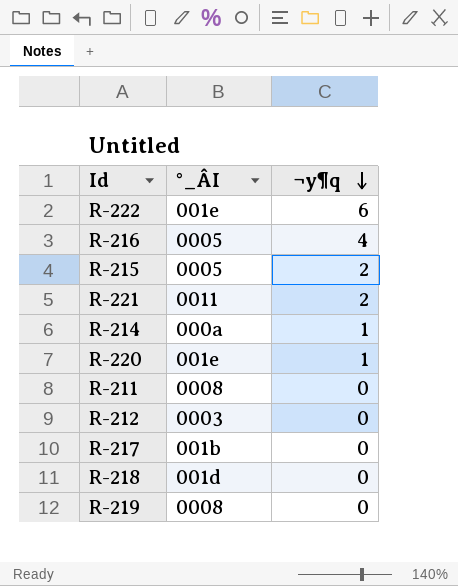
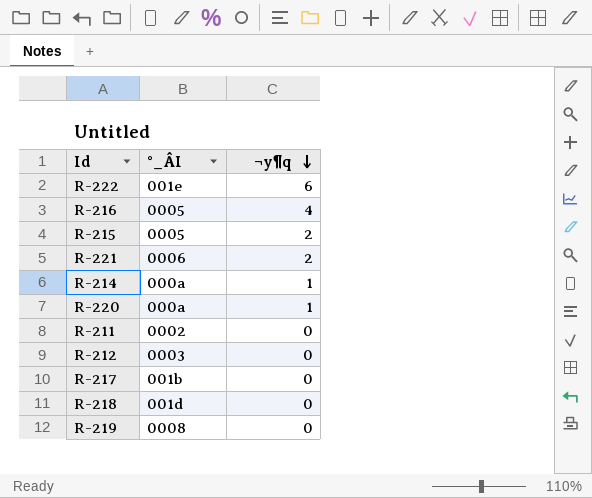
R-221 | °_ÂI: 0011 -> 0006
R-220 | °_ÂI: 001e -> 000a
R-211 | °_ÂI: 0008 -> 0002

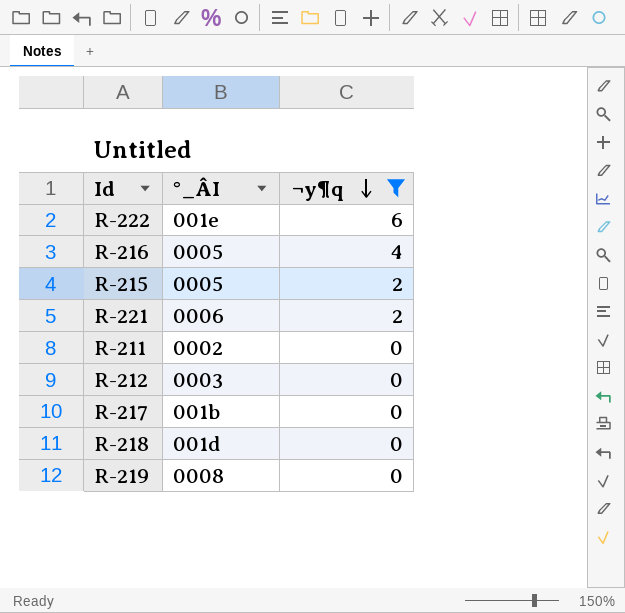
filter: none -> ¬y¶q != 1

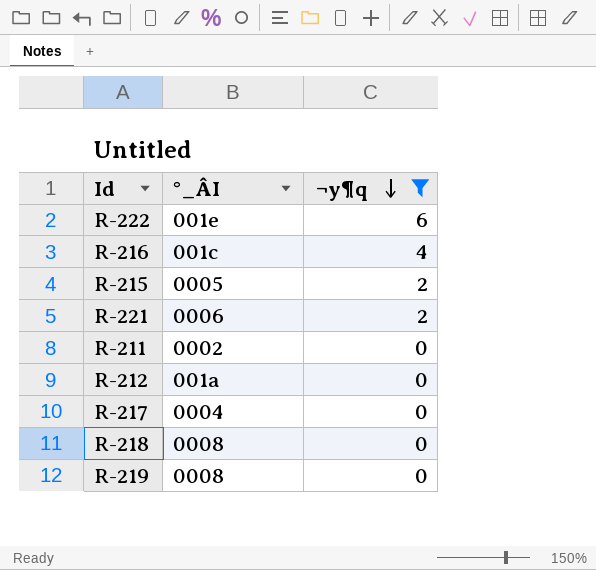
R-216 | °_ÂI: 0005 -> 001c
R-212 | °_ÂI: 0003 -> 001a
R-217 | °_ÂI: 001b -> 0004
R-218 | °_ÂI: 001d -> 0008

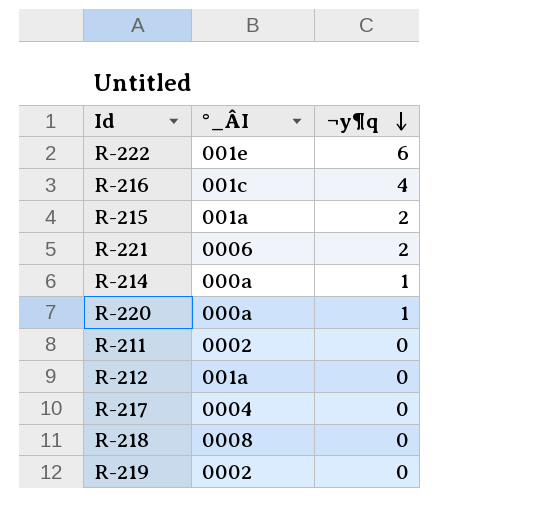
filter: ¬y¶q != 1 -> none
R-215 | °_ÂI: 0005 -> 001a
R-219 | °_ÂI: 0008 -> 0002

